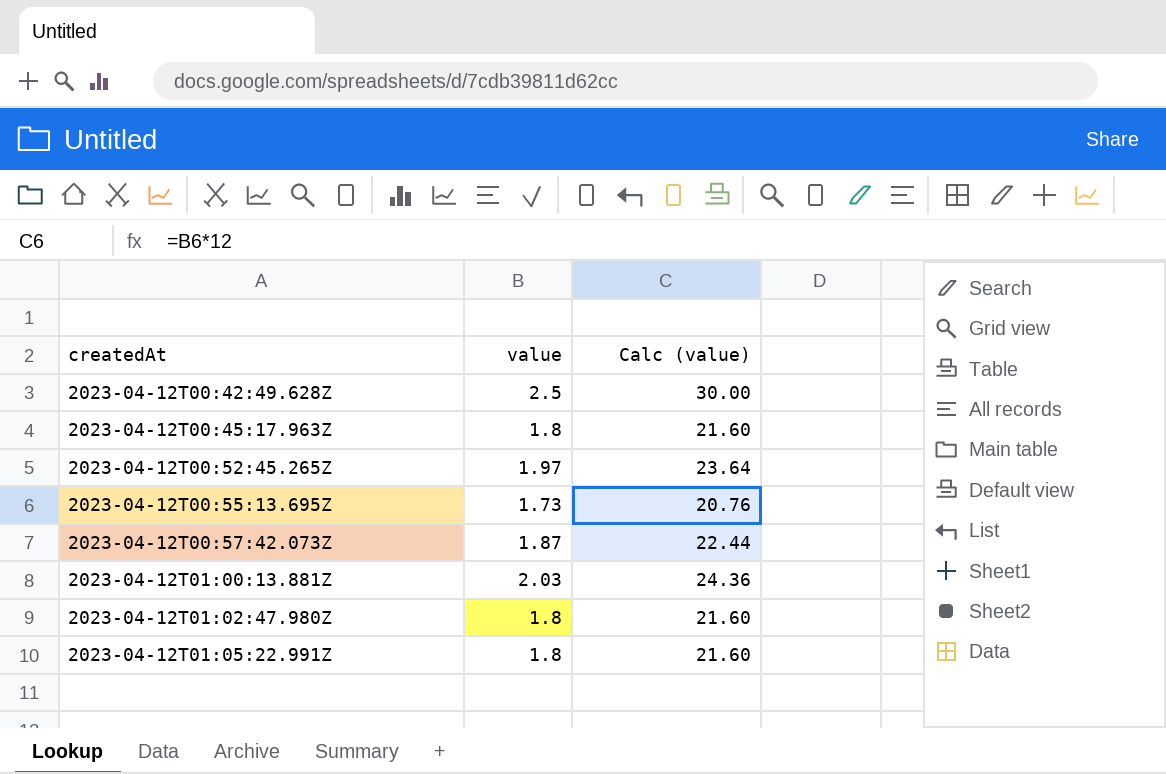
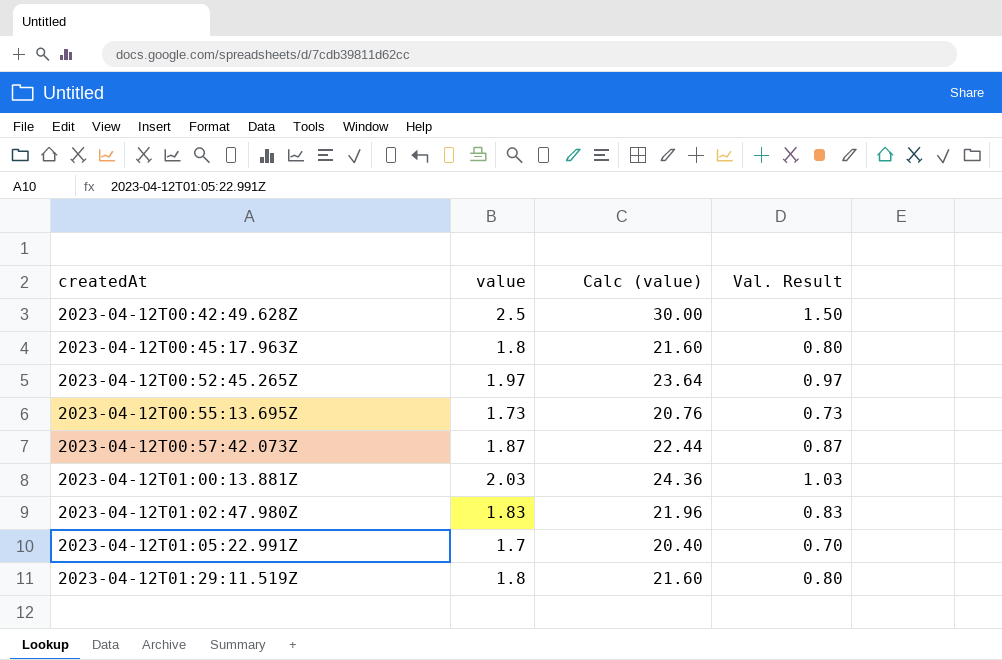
column Val. Result | formula: none -> [value] - 1
2023-04-12T01:02:47.980Z | value: 1.8 -> 1.83
2023-04-12T01:02:47.980Z | Calc (value): 21.60 -> 21.96
2023-04-12T01:05:22.991Z | value: 1.8 -> 1.7
2023-04-12T01:05:22.991Z | Calc (value): 21.60 -> 20.40
row 2023-04-12T01:29:11.519Z: none -> 1.8 | 21.60 | 0.80

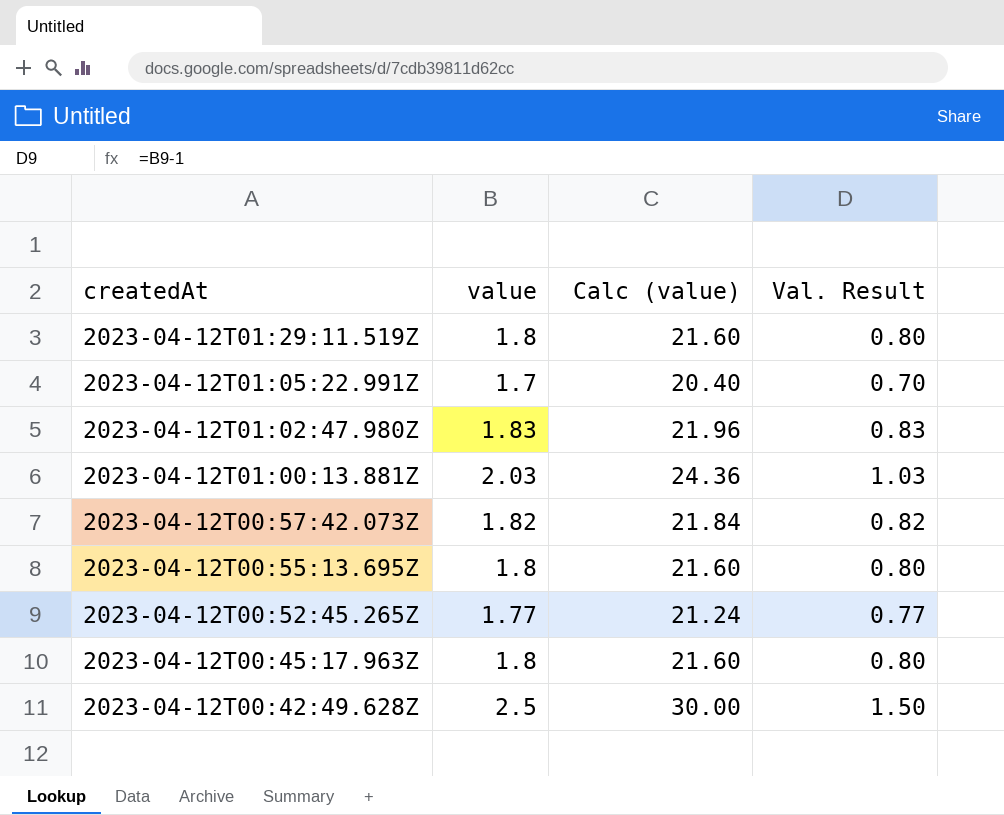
row order: createdAt ascending -> createdAt descending
2023-04-12T00:57:42.073Z | value: 1.87 -> 1.82
2023-04-12T00:57:42.073Z | Calc (value): 22.44 -> 21.84
2023-04-12T00:57:42.073Z | Val. Result: 0.87 -> 0.82
2023-04-12T00:55:13.695Z | value: 1.73 -> 1.8
2023-04-12T00:55:13.695Z | Calc (value): 20.76 -> 21.60
2023-04-12T00:55:13.695Z | Val. Result: 0.73 -> 0.80
2023-04-12T00:52:45.265Z | value: 1.97 -> 1.77
2023-04-12T00:52:45.265Z | Calc (value): 23.64 -> 21.24
2023-04-12T00:52:45.265Z | Val. Result: 0.97 -> 0.77

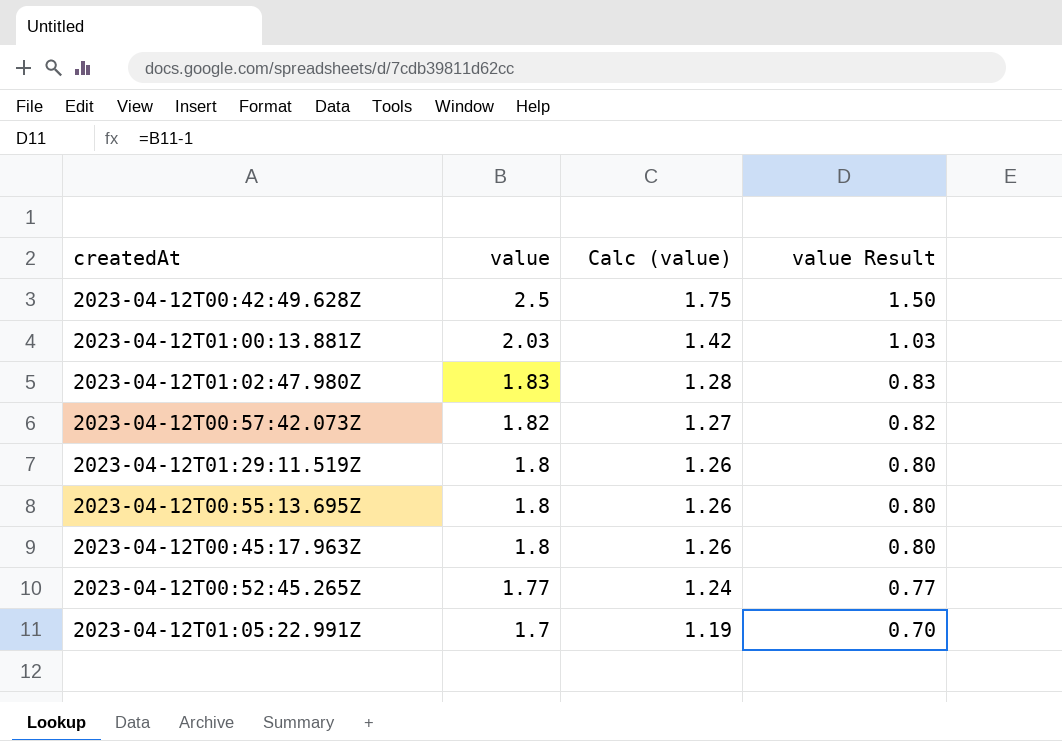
row order: createdAt descending -> value descending
column Calc (value) | formula: [value] * 12 -> [value] * 0.7
column name: Val. Result -> value Result

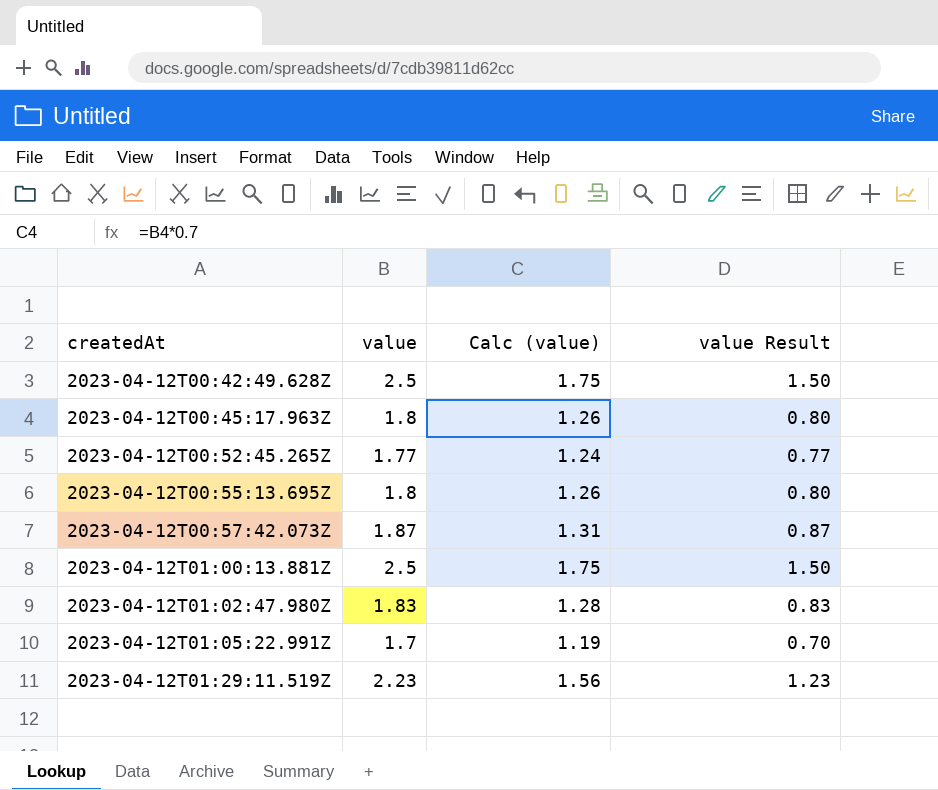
row order: value descending -> createdAt ascending
2023-04-12T00:57:42.073Z | value: 1.82 -> 1.87
2023-04-12T00:57:42.073Z | Calc (value): 1.27 -> 1.31
2023-04-12T00:57:42.073Z | value Result: 0.82 -> 0.87
2023-04-12T01:00:13.881Z | value: 2.03 -> 2.5
2023-04-12T01:00:13.881Z | Calc (value): 1.42 -> 1.75
2023-04-12T01:00:13.881Z | value Result: 1.03 -> 1.50
2023-04-12T01:29:11.519Z | value: 1.8 -> 2.23
2023-04-12T01:29:11.519Z | Calc (value): 1.26 -> 1.56
2023-04-12T01:29:11.519Z | value Result: 0.80 -> 1.23

